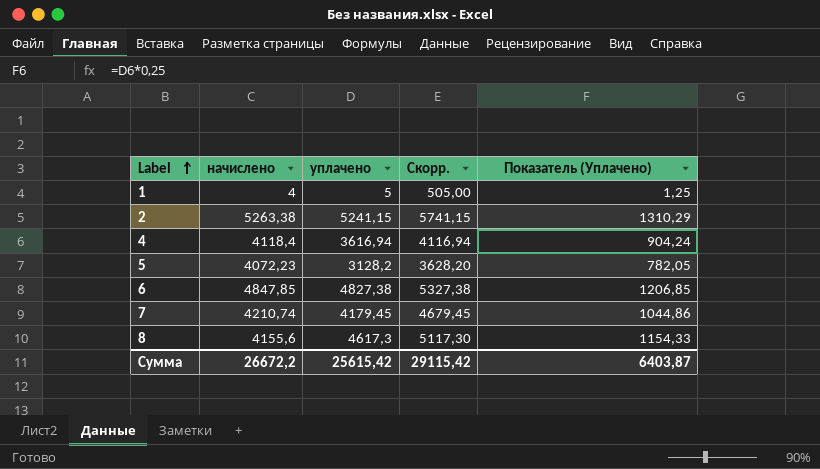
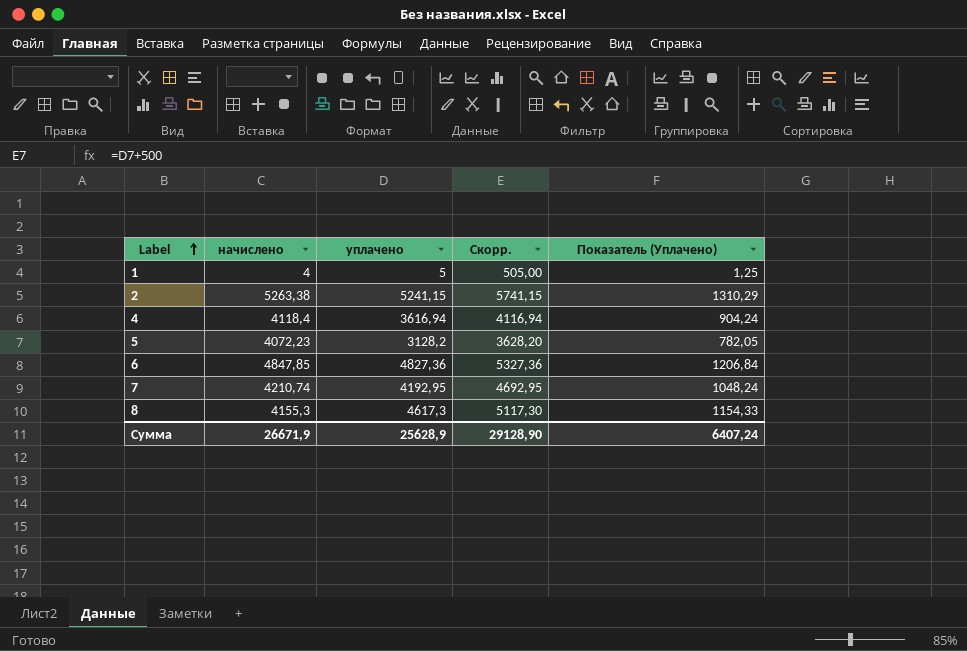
6 | уплачено: 4827,38 -> 4827,36
6 | Скорр.: 5327,38 -> 5327,36
6 | Показатель (Уплачено): 1206,85 -> 1206,84
7 | уплачено: 4179,45 -> 4192,95
7 | Скорр.: 4679,45 -> 4692,95
7 | Показатель (Уплачено): 1044,86 -> 1048,24
8 | начислено: 4155,6 -> 4155,3
Сумма | начислено: 26672,2 -> 26671,9
Сумма | уплачено: 25615,42 -> 25628,9
Сумма | Скорр.: 29115,42 -> 29128,90
Сумма | Показатель (Уплачено): 6403,87 -> 6407,24

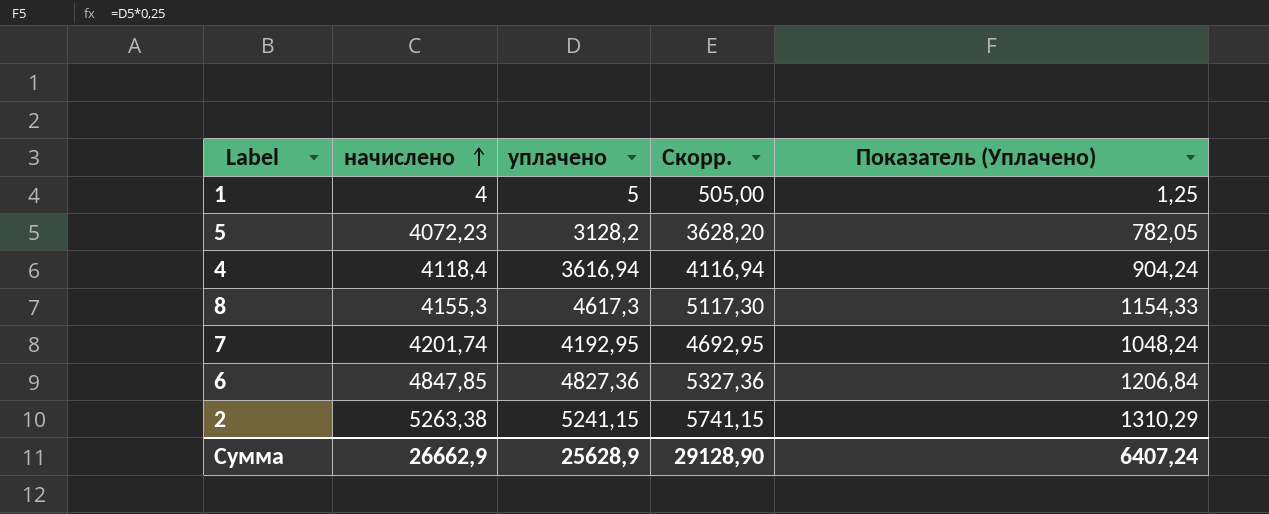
row order: Label ascending -> начислено ascending
7 | начислено: 4210,74 -> 4201,74
Сумма | начислено: 26671,9 -> 26662,9

